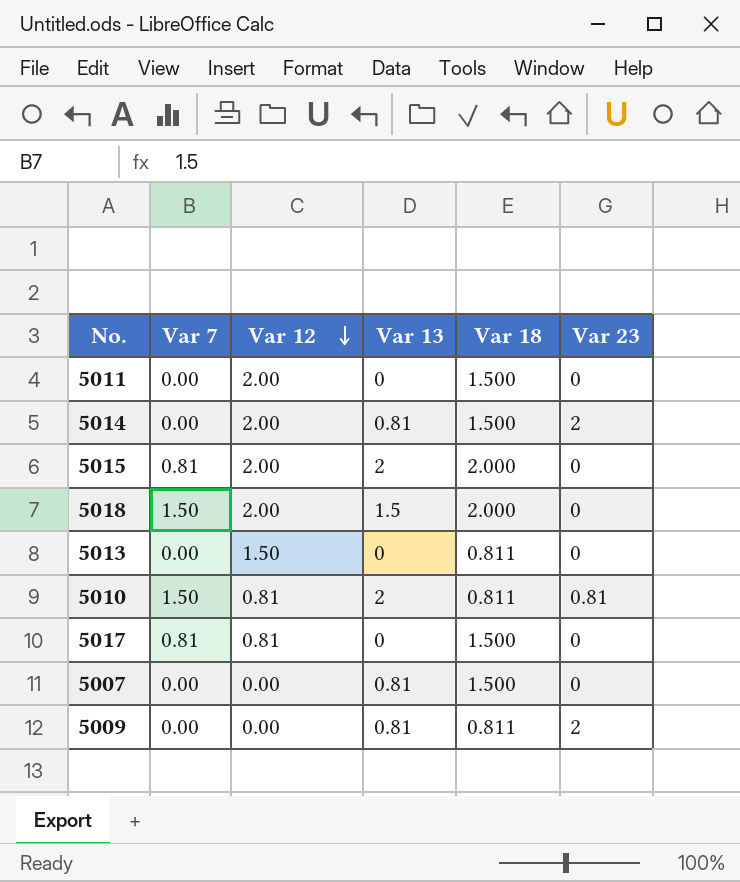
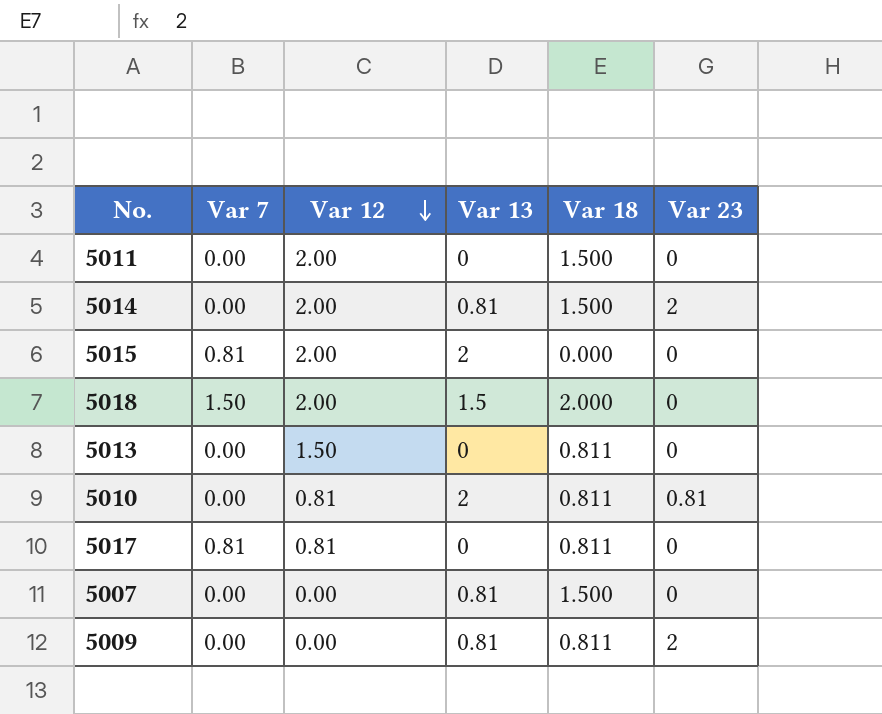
5015 | Var 18: 2.000 -> 0.000
5010 | Var 7: 1.50 -> 0.00
5017 | Var 18: 1.500 -> 0.811

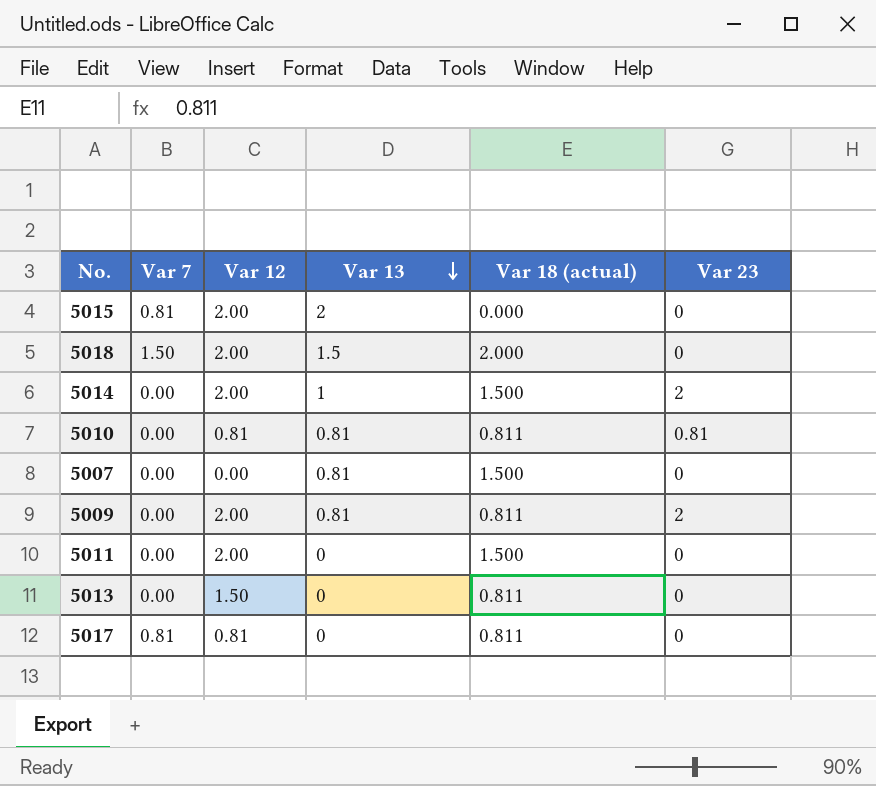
row order: Var 12 descending -> Var 13 descending
column name: Var 18 -> Var 18 (actual)
5014 | Var 13: 0.81 -> 1
5010 | Var 13: 2 -> 0.81
5009 | Var 12: 0.00 -> 2.00

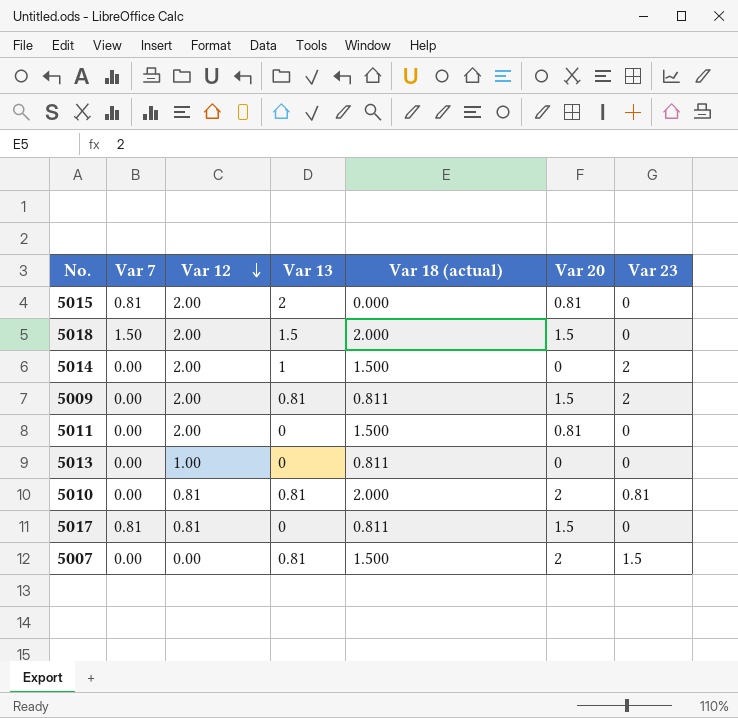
row order: Var 13 descending -> Var 12 descending
column Var 20 | position: none -> 6
5013 | Var 12: 1.50 -> 1.00
5010 | Var 18 (actual): 0.811 -> 2.000
5007 | Var 23: 0 -> 1.5

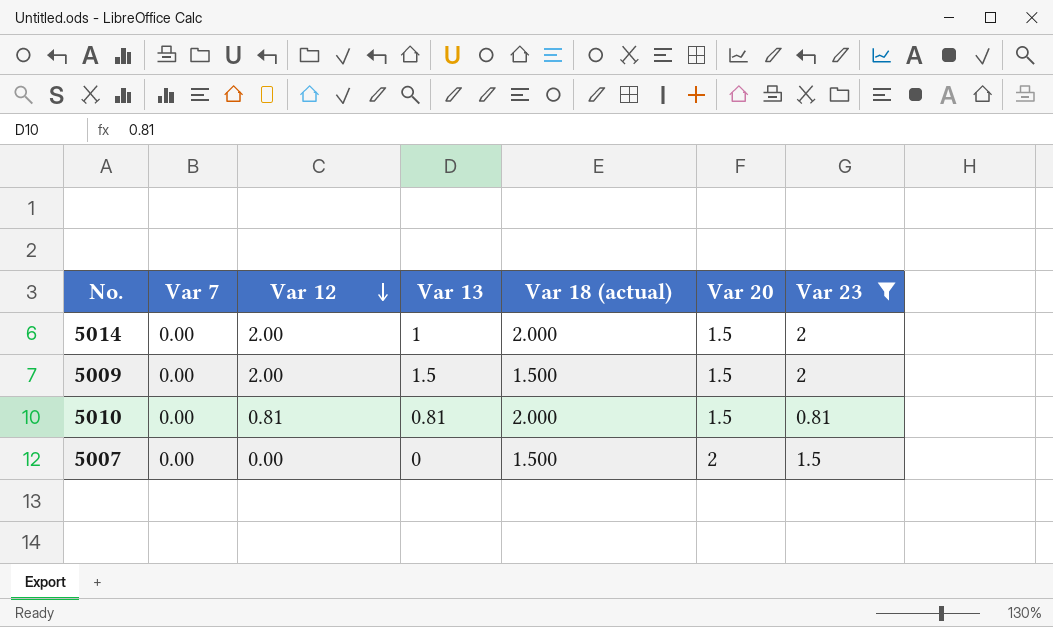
filter: none -> Var 23 != 0
5014 | Var 18 (actual): 1.500 -> 2.000
5014 | Var 20: 0 -> 1.5
5009 | Var 13: 0.81 -> 1.5
5009 | Var 18 (actual): 0.811 -> 1.500
5010 | Var 20: 2 -> 1.5
5007 | Var 13: 0.81 -> 0

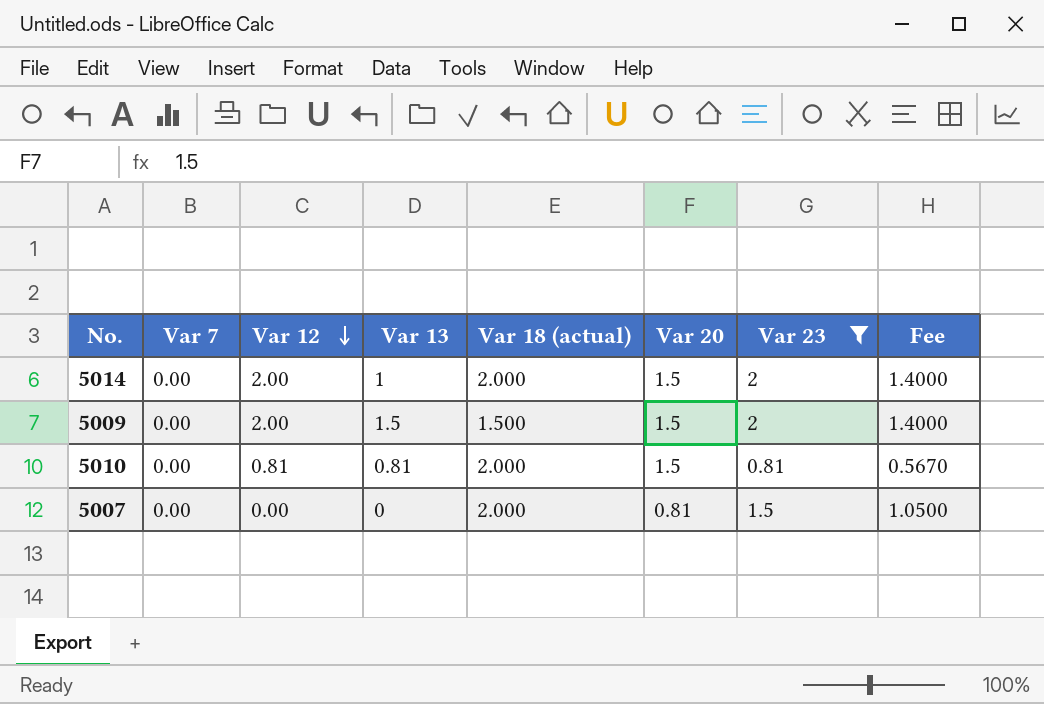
column Fee | formula: none -> [Var 23] * 0.7
5007 | Var 18 (actual): 1.500 -> 2.000
5007 | Var 20: 2 -> 0.81

